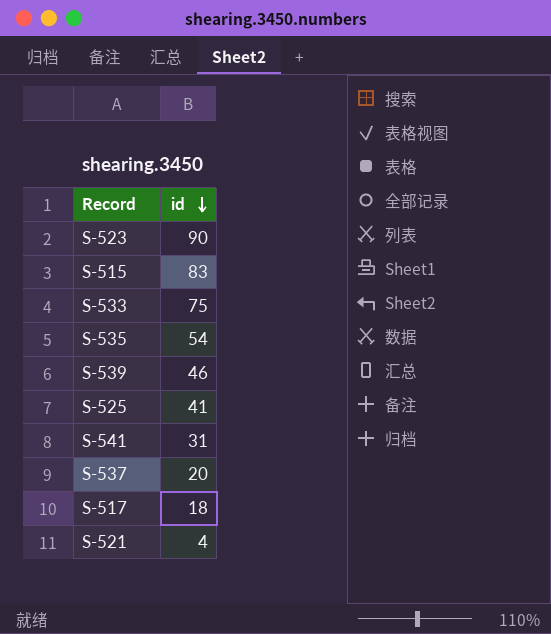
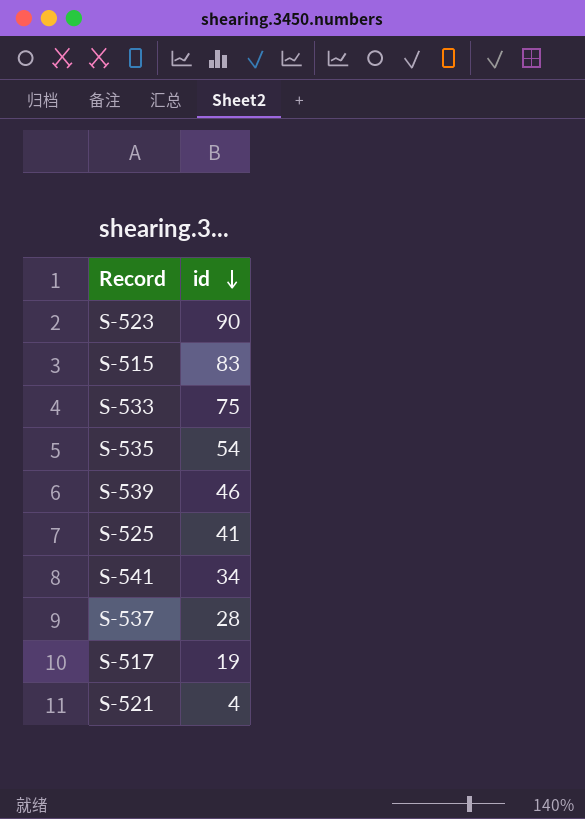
S-541 | id: 31 -> 34
S-537 | id: 20 -> 28
S-517 | id: 18 -> 19

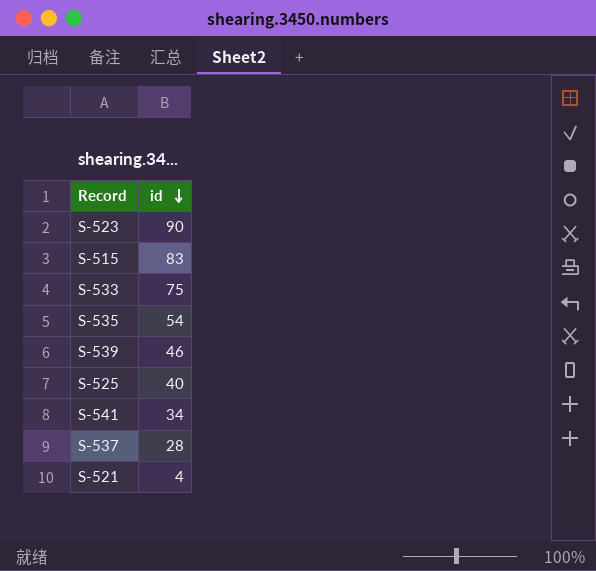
row S-517: 19 -> none
S-525 | id: 41 -> 40

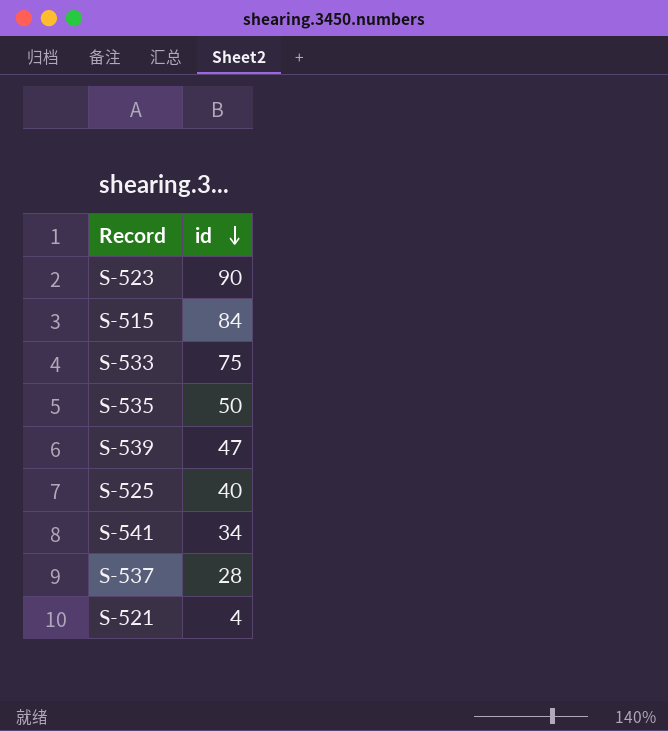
S-515 | id: 83 -> 84
S-535 | id: 54 -> 50
S-539 | id: 46 -> 47

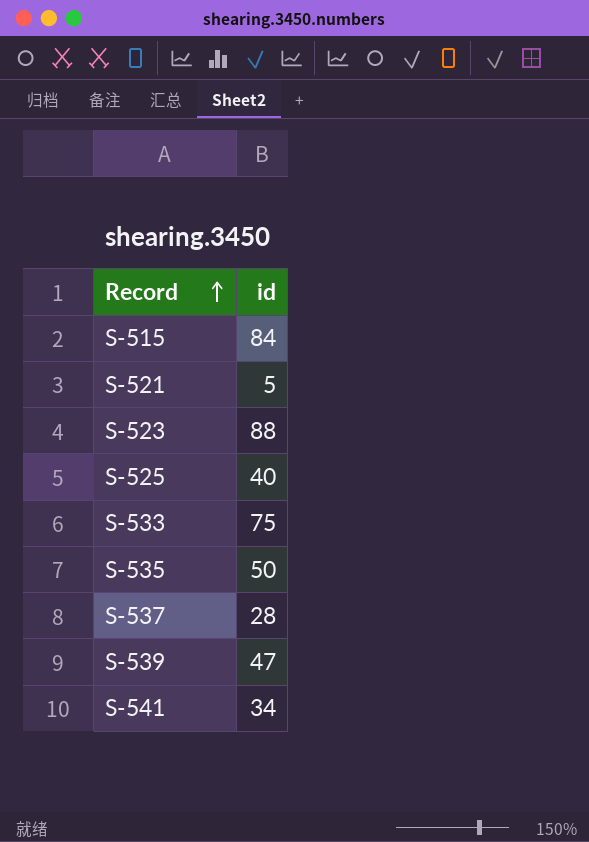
row order: id descending -> Record ascending
S-521 | id: 4 -> 5
S-523 | id: 90 -> 88

